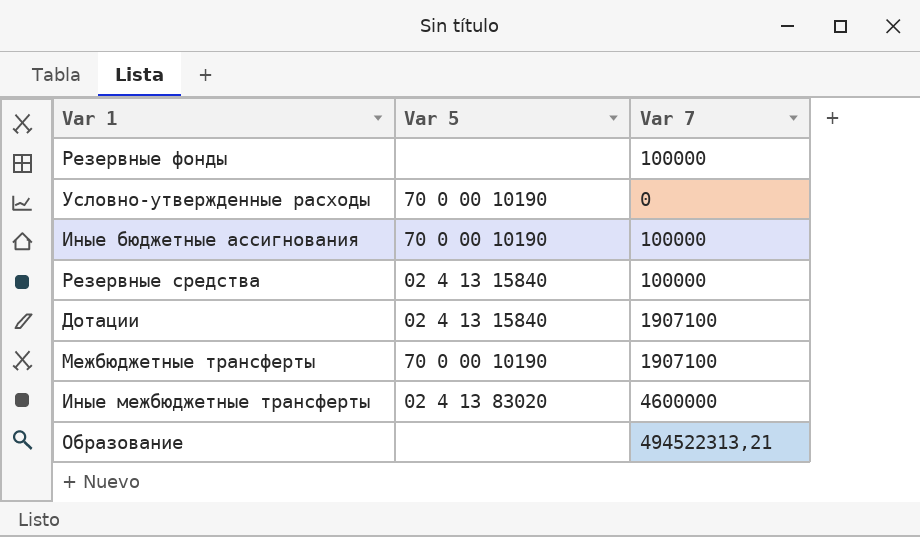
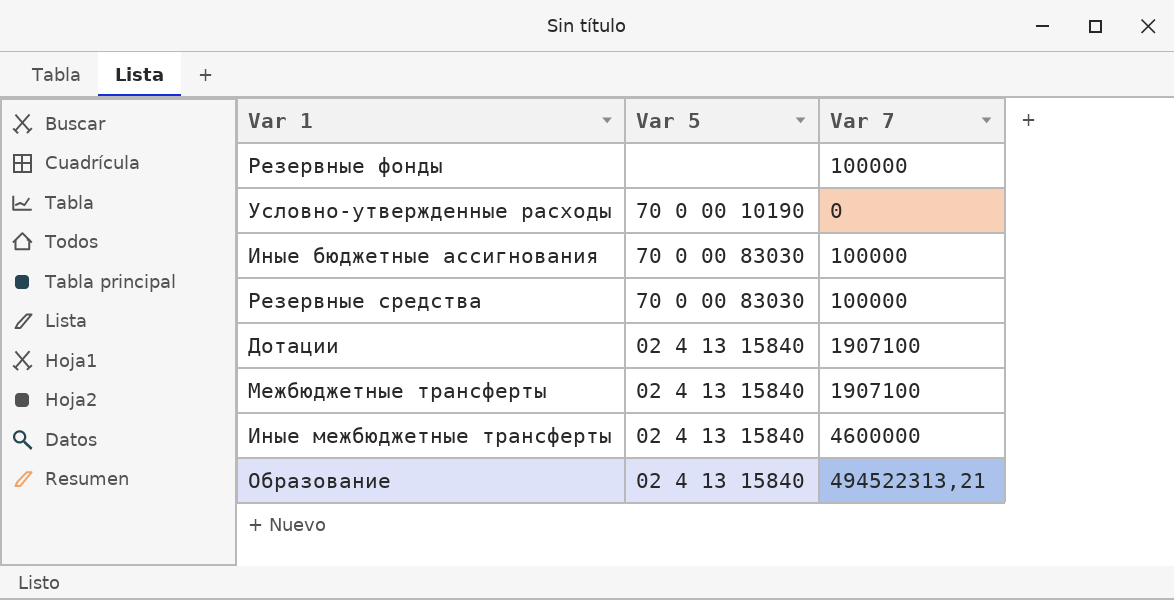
Иные бюджетные ассигнования | Var 5: 70 0 00 10190 -> 70 0 00 83030
Резервные средства | Var 5: 02 4 13 15840 -> 70 0 00 83030
Межбюджетные трансферты | Var 5: 70 0 00 10190 -> 02 4 13 15840
Иные межбюджетные трансферты | Var 5: 02 4 13 83020 -> 02 4 13 15840
Образование | Var 5: none -> 02 4 13 15840

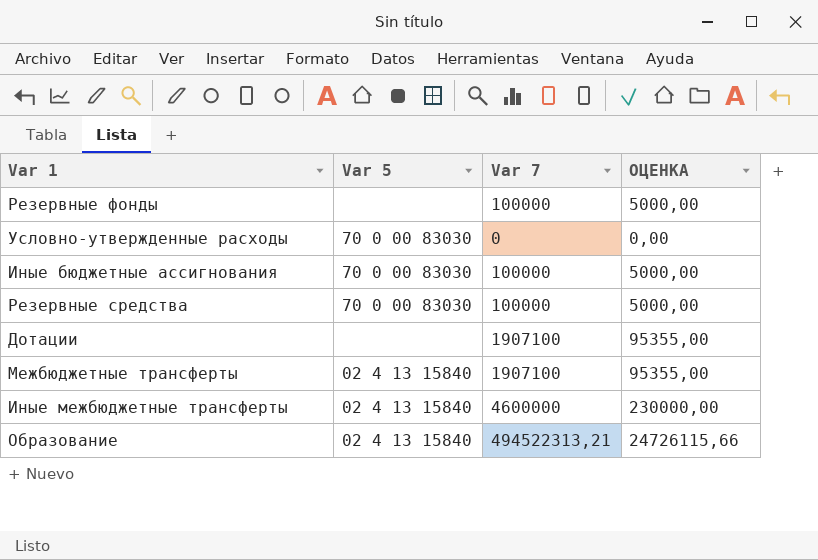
column ОЦЕНКА | formula: none -> [Var 7] * 0,05
Условно-утвержденные расходы | Var 5: 70 0 00 10190 -> 70 0 00 83030
Дотации | Var 5: 02 4 13 15840 -> none

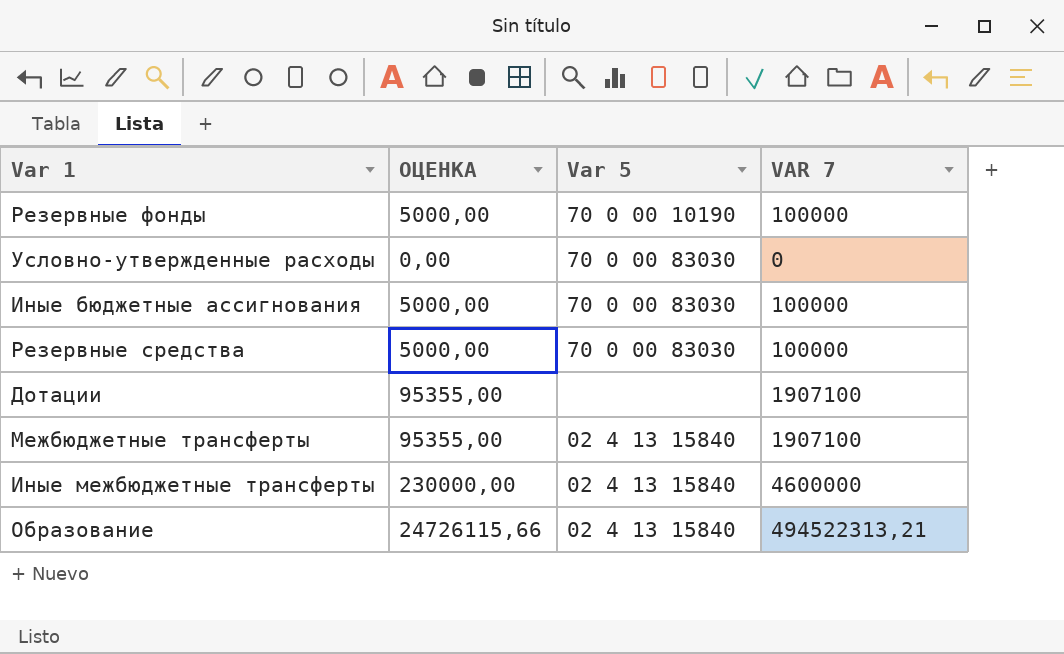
column ОЦЕНКА | position: 4 -> 2
column name: Var 7 -> VAR 7
Резервные фонды | Var 5: none -> 70 0 00 10190

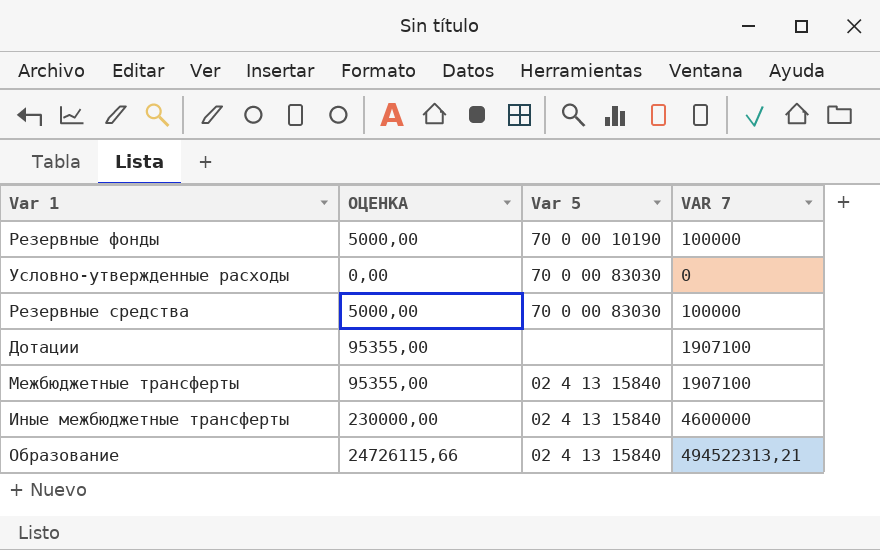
row Иные бюджетные ассигнования: 5000,00 | 70 0 00 83030 | 100000 -> none

